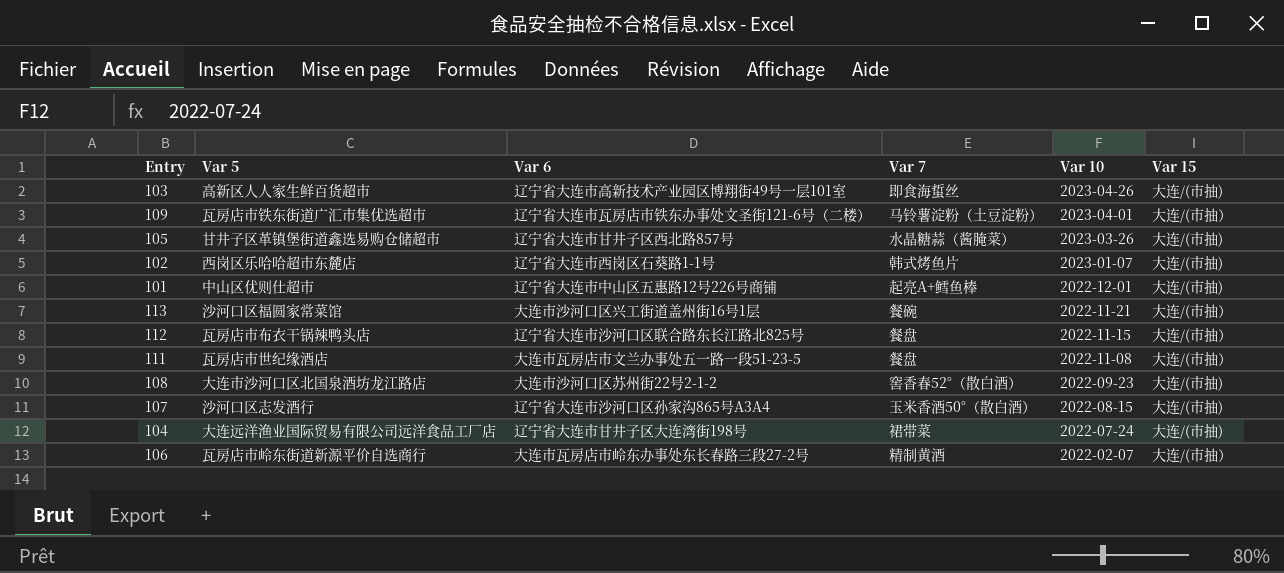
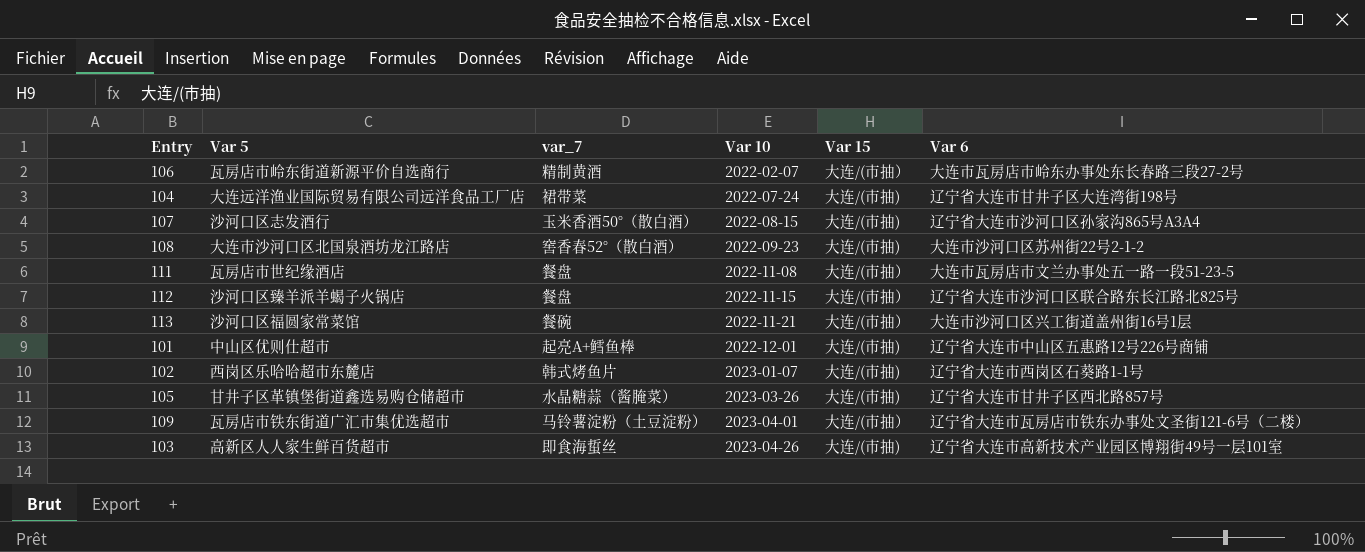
row order: Var 10 descending -> Var 10 ascending
column name: Var 7 -> var_7
column Var 6 | position: 3 -> 6
112 | Var 5: 瓦房店市布衣干锅辣鸭头店 -> 沙河口区臻羊派羊蝎子火锅店

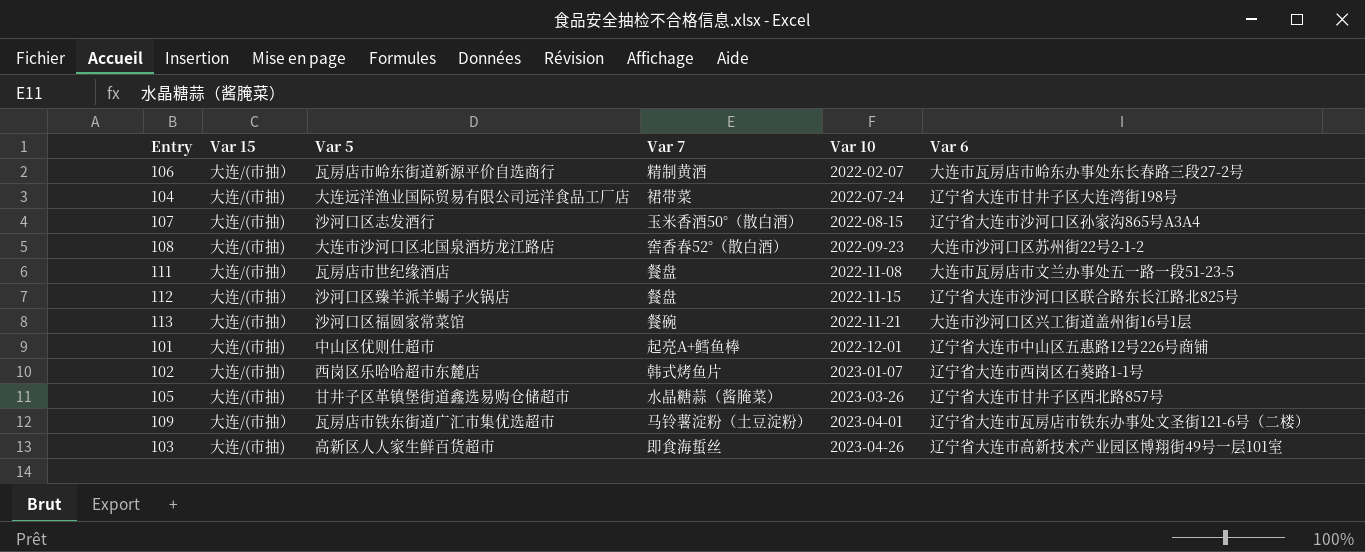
column Var 15 | position: 5 -> 2
column name: var_7 -> Var 7

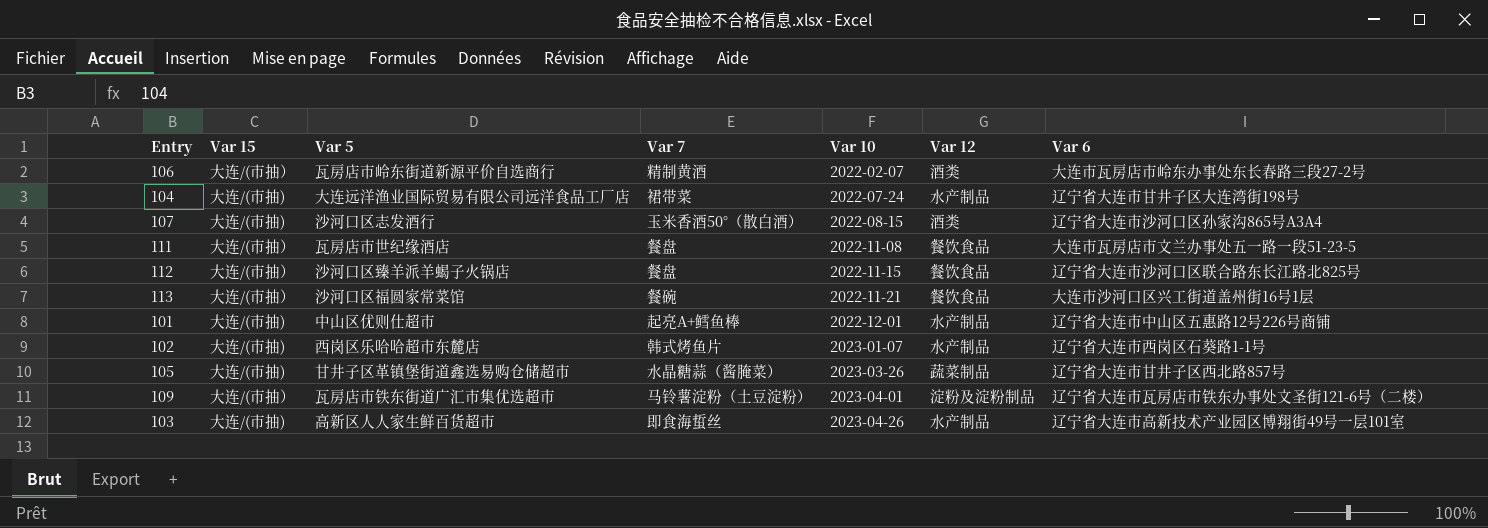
column Var 12 | position: none -> 6
row 108: 大连/(市抽) | 大连市沙河口区北国泉酒坊龙江路店 | 窖香春52°（散白酒） | 2022-09-23 | 大连市沙河口区苏州街22号2-1-2 -> none

